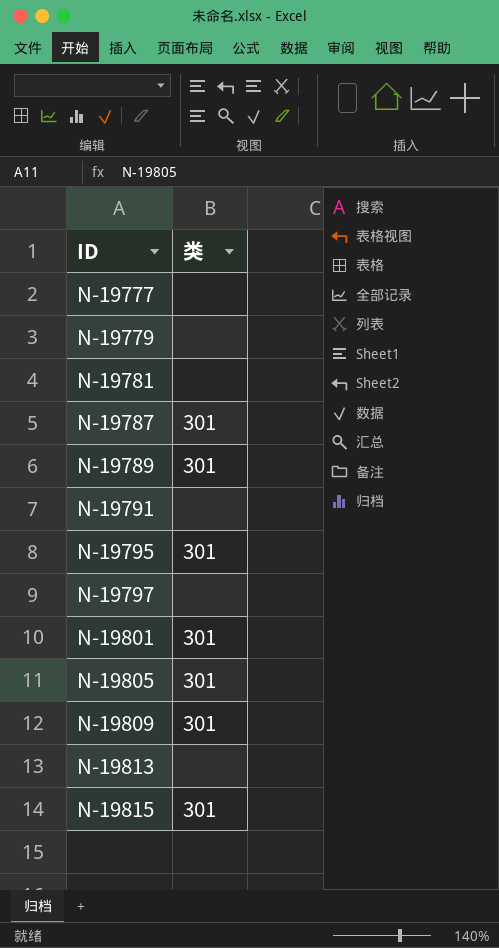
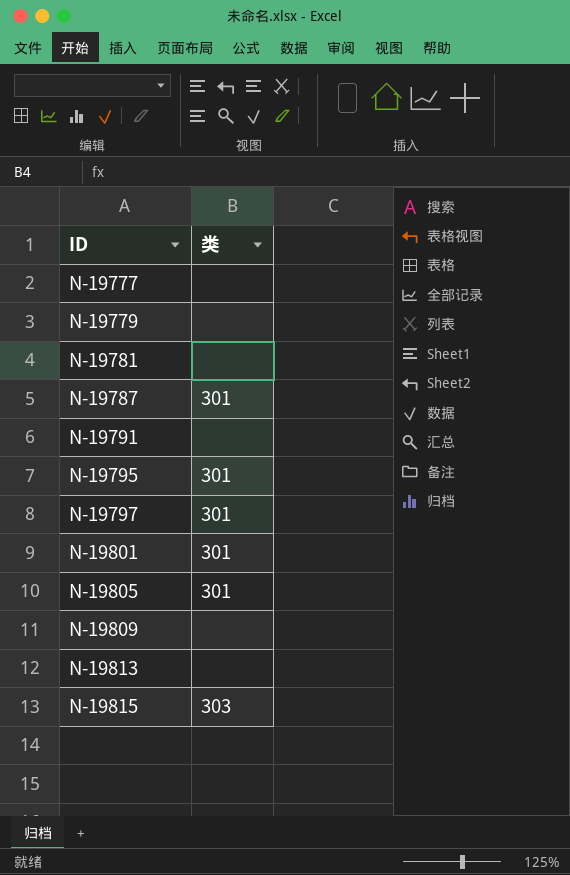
row N-19789: 301 -> none
N-19797 | 类: none -> 301
N-19809 | 类: 301 -> none
N-19815 | 类: 301 -> 303

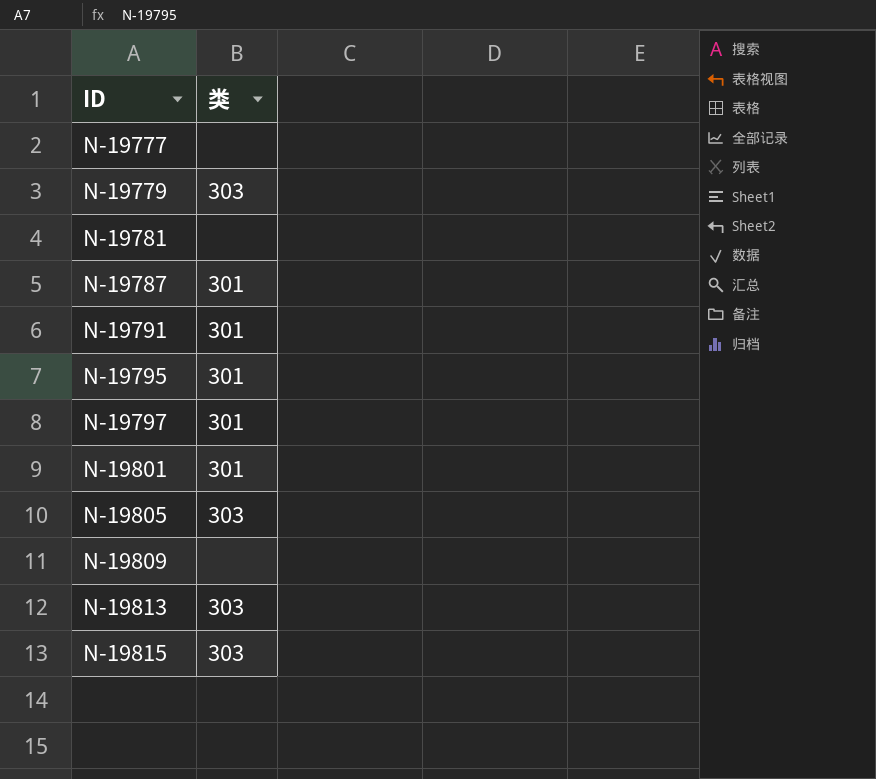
N-19779 | 类: none -> 303
N-19791 | 类: none -> 301
N-19805 | 类: 301 -> 303
N-19813 | 类: none -> 303

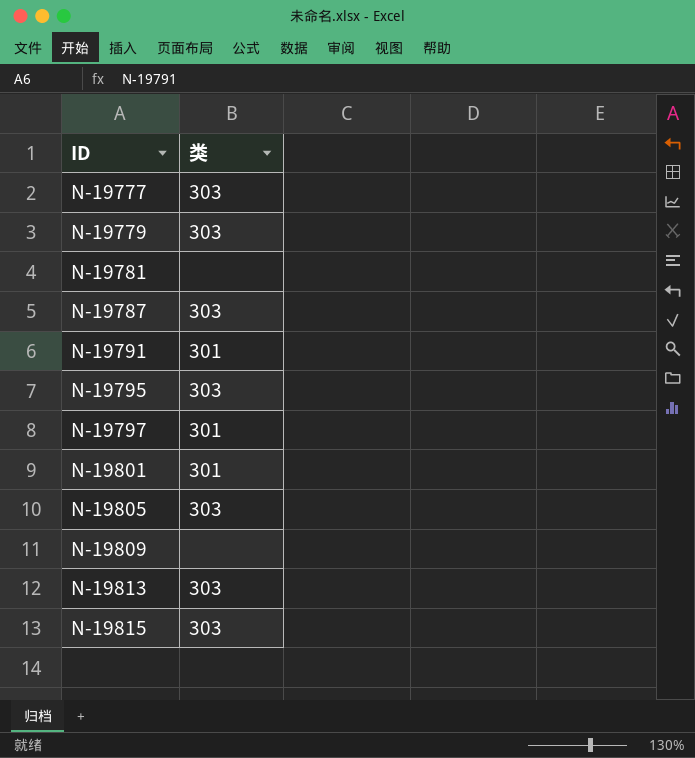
N-19777 | 类: none -> 303
N-19787 | 类: 301 -> 303
N-19795 | 类: 301 -> 303

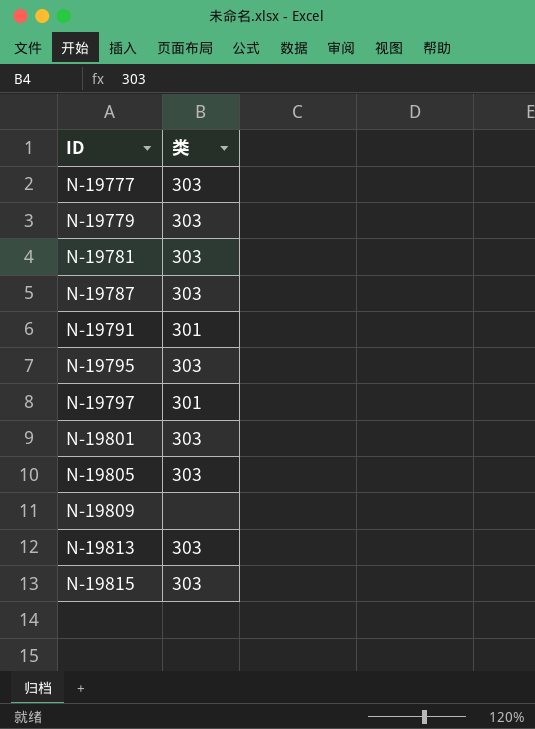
N-19781 | 类: none -> 303
N-19801 | 类: 301 -> 303

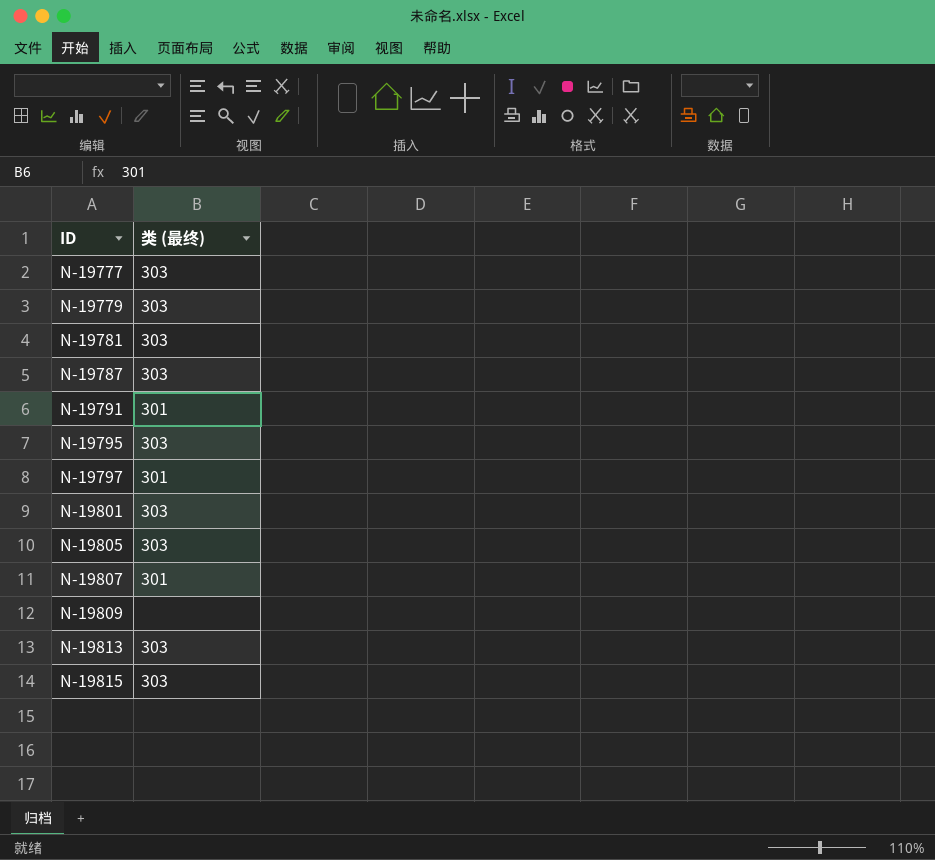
column name: 类 -> 类 (最终)
row N-19807: none -> 301

